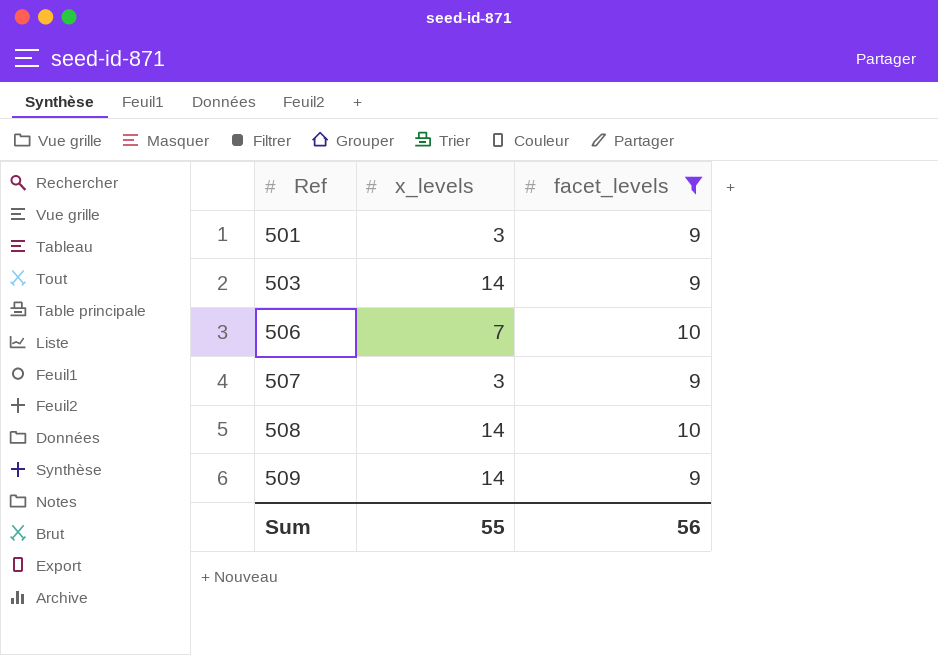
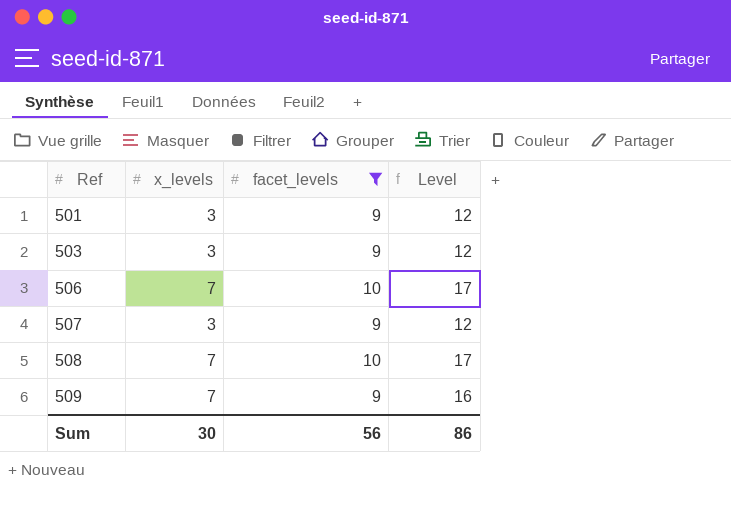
column Level | formula: none -> [x_levels] + [facet_levels]
503 | x_levels: 14 -> 3
508 | x_levels: 14 -> 7
509 | x_levels: 14 -> 7
Sum | x_levels: 55 -> 30

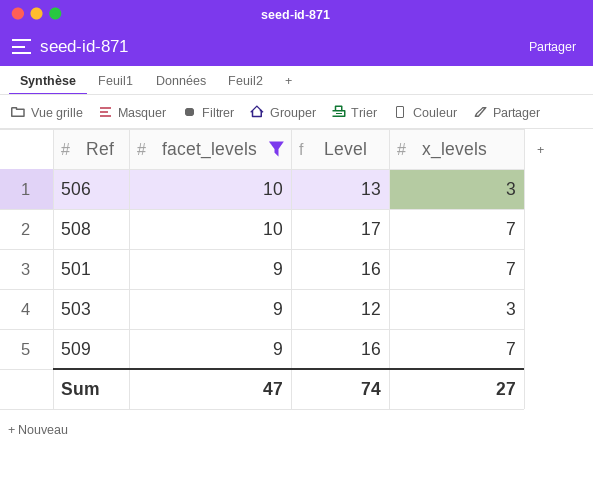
row order: Ref ascending -> facet_levels descending
column x_levels | position: 2 -> 4
row 507: 3 | 9 | 12 -> none
506 | Level: 17 -> 13
506 | x_levels: 7 -> 3
501 | Level: 12 -> 16
501 | x_levels: 3 -> 7
Sum | facet_levels: 56 -> 47
Sum | Level: 86 -> 74
Sum | x_levels: 30 -> 27

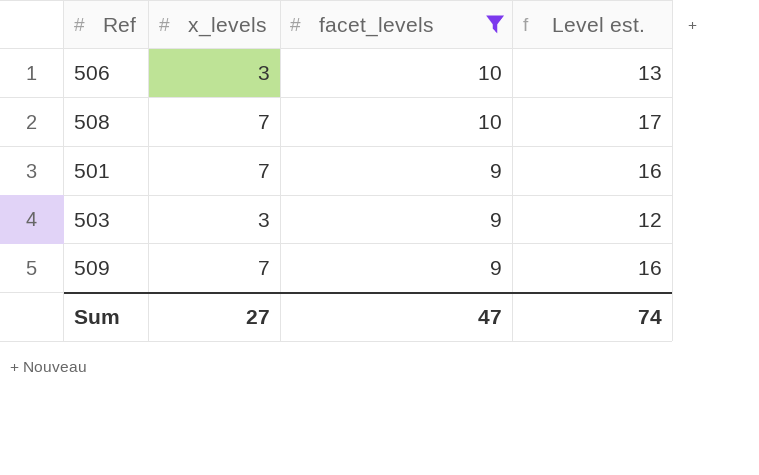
column x_levels | position: 4 -> 2
column name: Level -> Level est.

